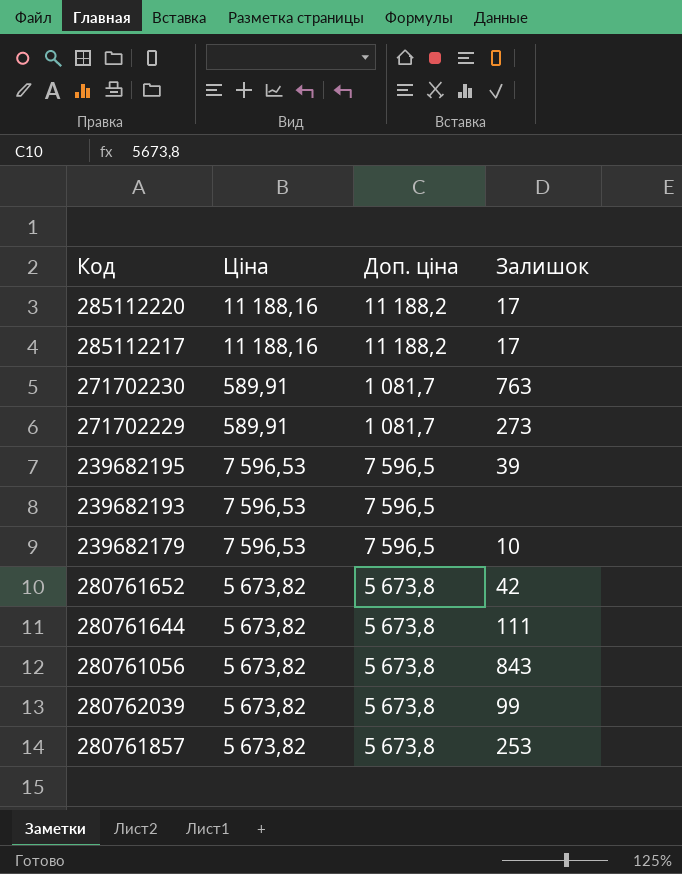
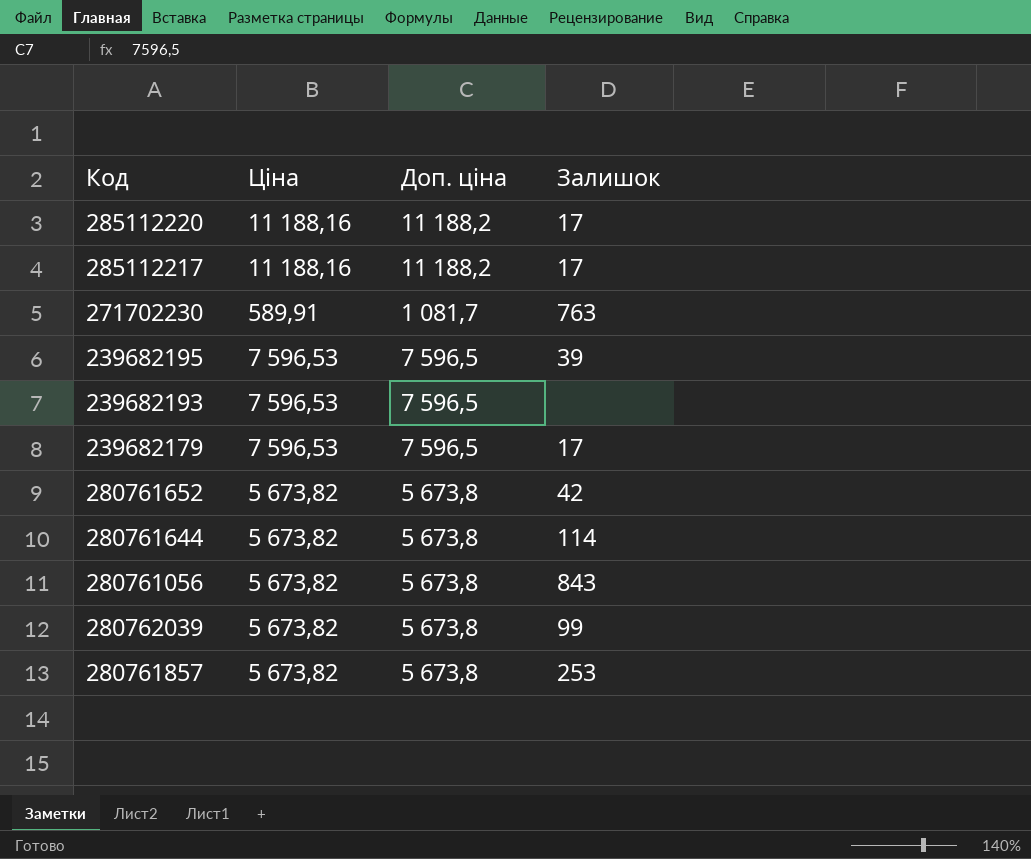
row 271702229: 589,91 | 1 081,7 | 273 -> none
239682179 | Залишок: 10 -> 17
280761644 | Залишок: 111 -> 114

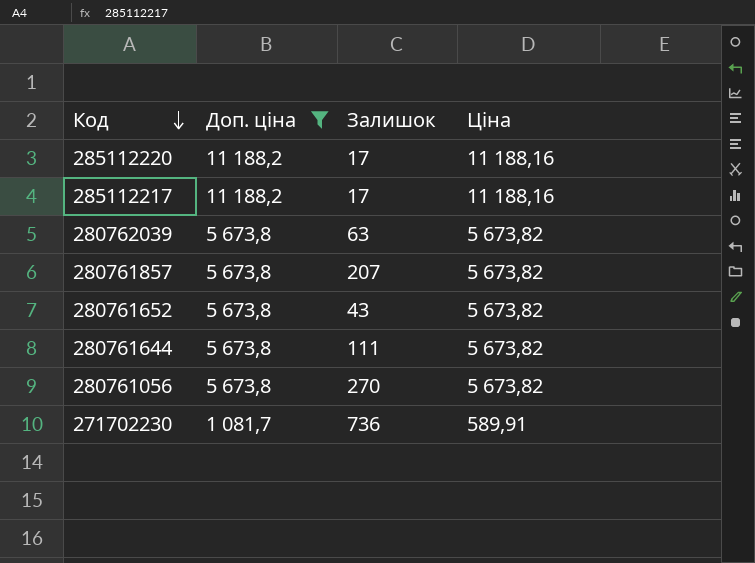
filter: none -> Доп. ціна != 7 596,5
row order: none -> Код descending
column Ціна | position: 2 -> 4
280762039 | Залишок: 99 -> 63
280761857 | Залишок: 253 -> 207
280761652 | Залишок: 42 -> 43
280761644 | Залишок: 114 -> 111
280761056 | Залишок: 843 -> 270
271702230 | Залишок: 763 -> 736

